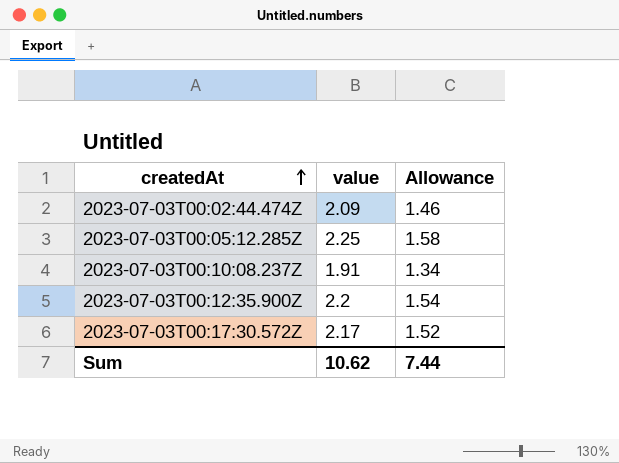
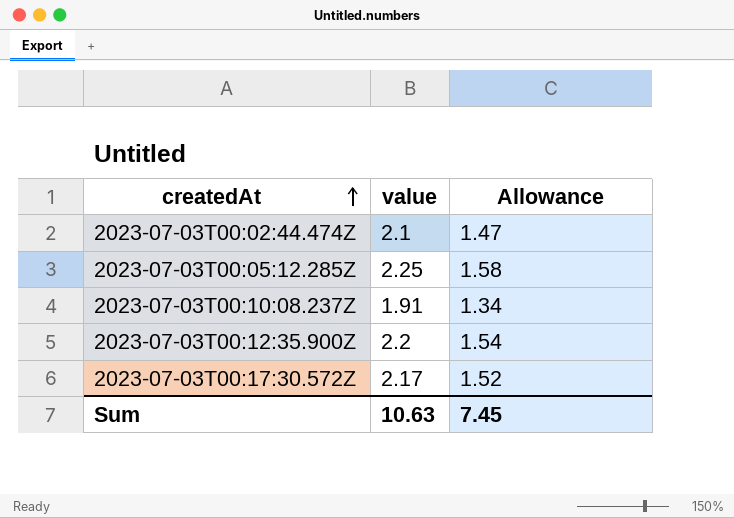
2023-07-03T00:02:44.474Z | value: 2.09 -> 2.1
2023-07-03T00:02:44.474Z | Allowance: 1.46 -> 1.47
Sum | value: 10.62 -> 10.63
Sum | Allowance: 7.44 -> 7.45

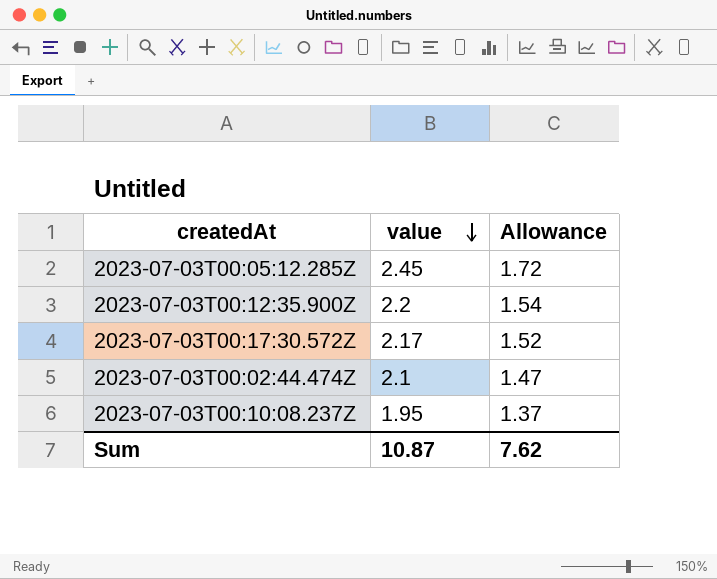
row order: createdAt ascending -> value descending
2023-07-03T00:05:12.285Z | value: 2.25 -> 2.45
2023-07-03T00:05:12.285Z | Allowance: 1.58 -> 1.72
2023-07-03T00:10:08.237Z | value: 1.91 -> 1.95
2023-07-03T00:10:08.237Z | Allowance: 1.34 -> 1.37
Sum | value: 10.63 -> 10.87
Sum | Allowance: 7.45 -> 7.62

